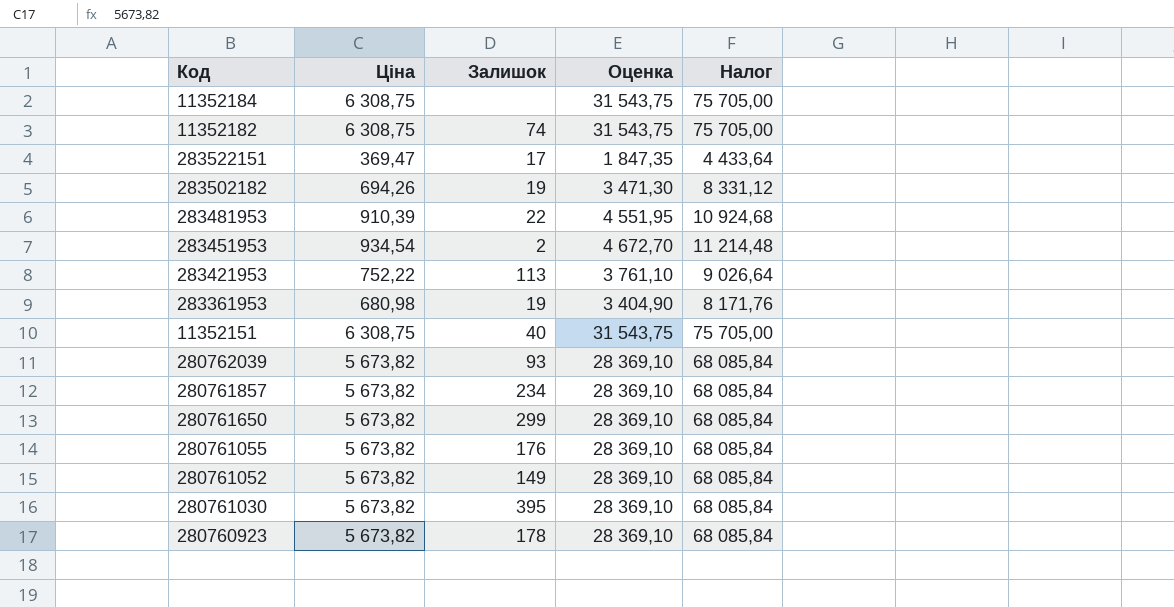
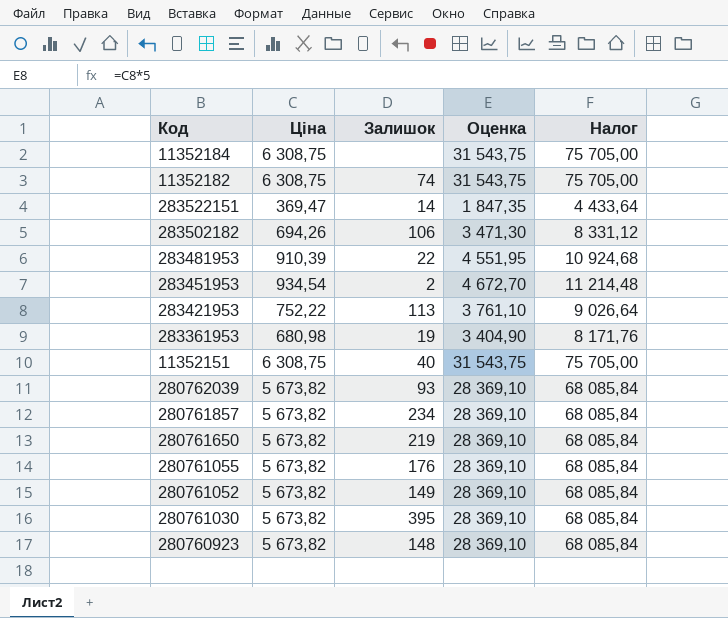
283522151 | Залишок: 17 -> 14
283502182 | Залишок: 19 -> 106
280761650 | Залишок: 299 -> 219
280760923 | Залишок: 178 -> 148

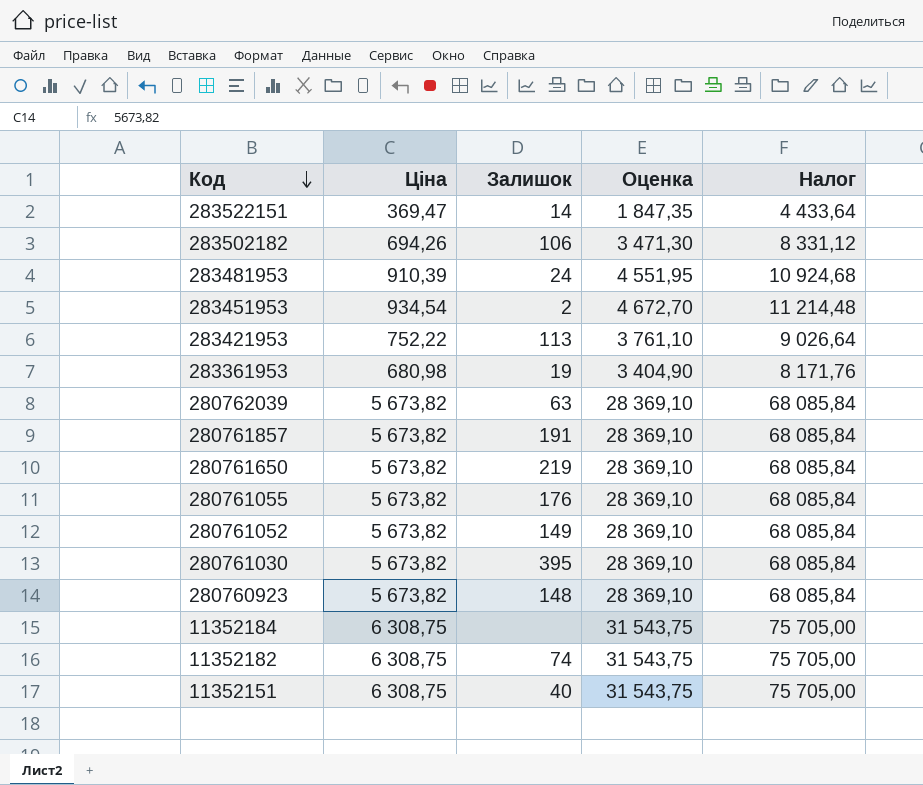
row order: none -> Код descending
283481953 | Залишок: 22 -> 24
280762039 | Залишок: 93 -> 63
280761857 | Залишок: 234 -> 191

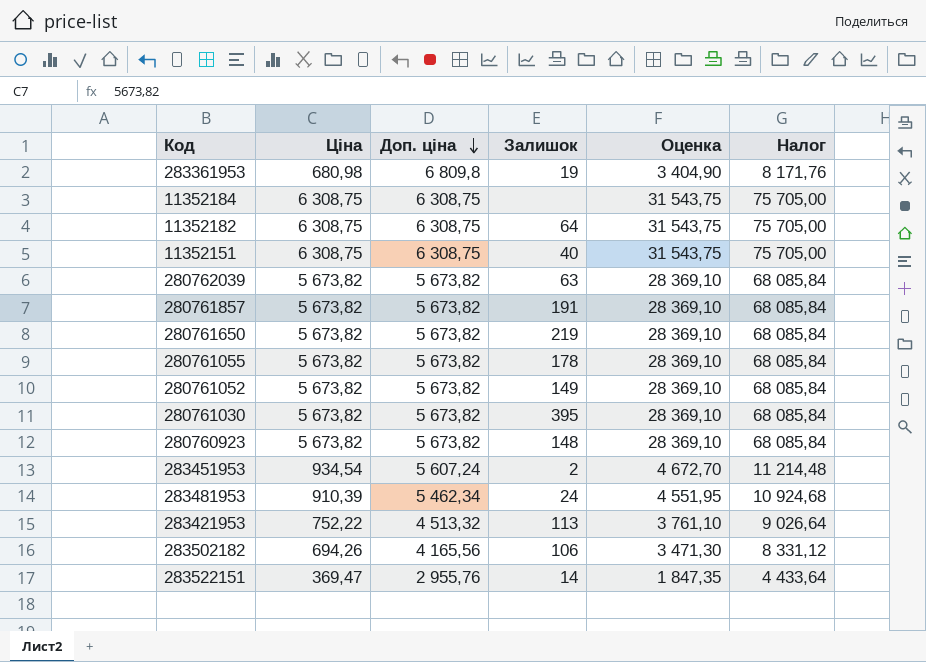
row order: Код descending -> Доп. ціна descending
column Доп. ціна | position: none -> 3
11352182 | Залишок: 74 -> 64
280761055 | Залишок: 176 -> 178

